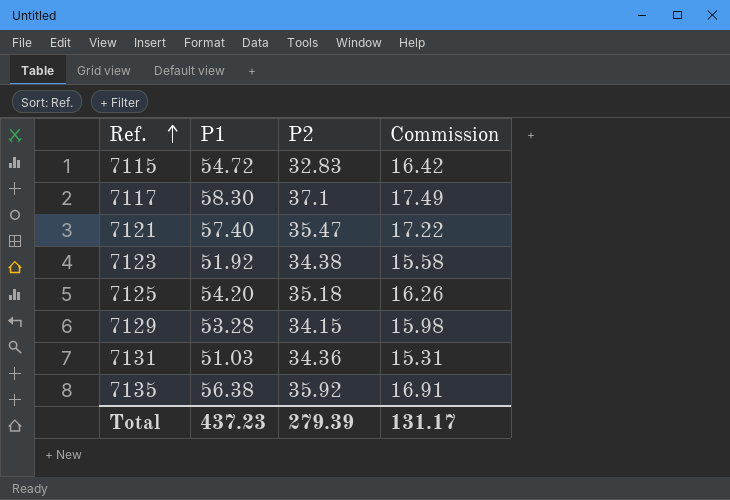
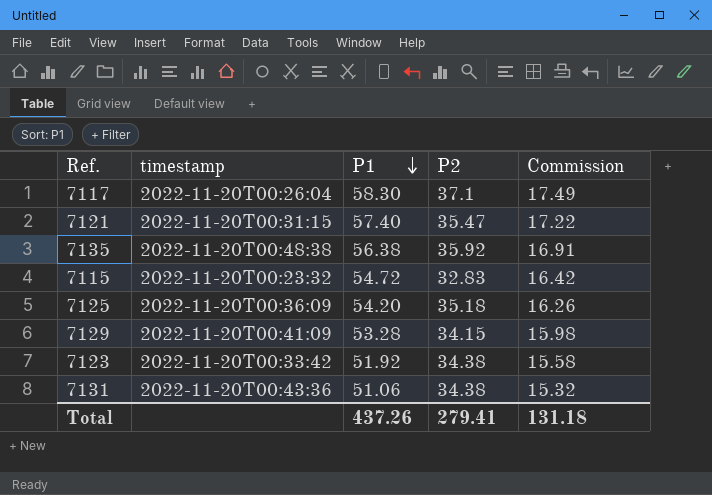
row order: Ref. ascending -> P1 descending
column timestamp | position: none -> 2
7131 | P1: 51.03 -> 51.06
7131 | P2: 34.36 -> 34.38
7131 | Commission: 15.31 -> 15.32
Total | P1: 437.23 -> 437.26
Total | P2: 279.39 -> 279.41
Total | Commission: 131.17 -> 131.18

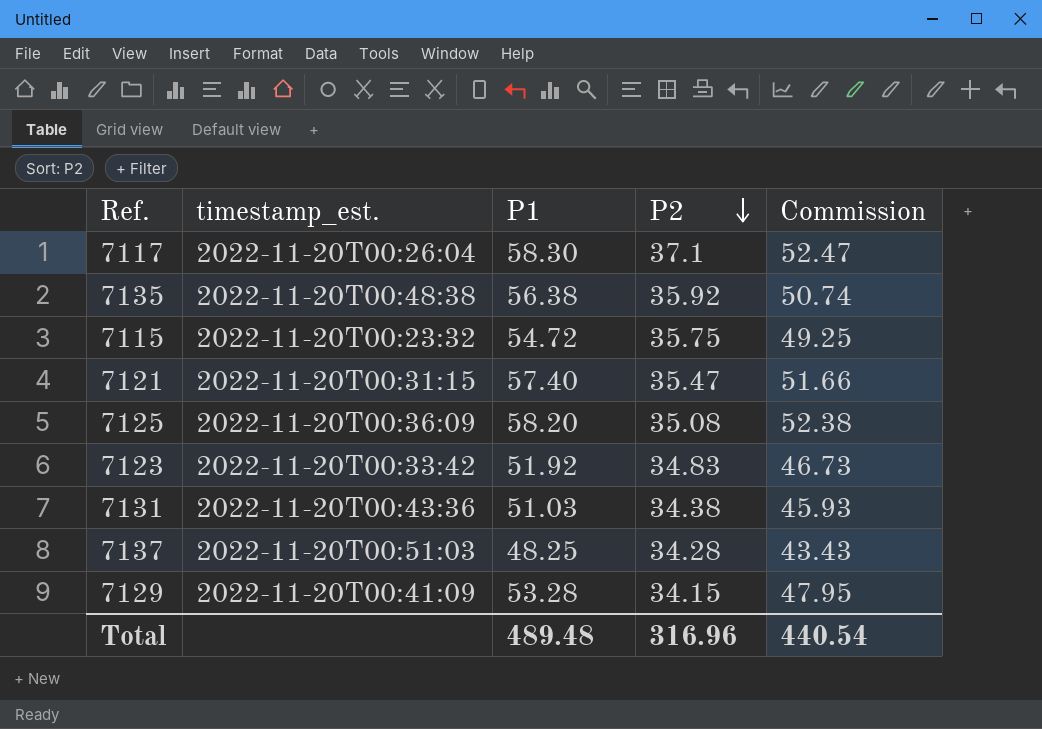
row order: P1 descending -> P2 descending
column name: timestamp -> timestamp_est.
column Commission | formula: [P1] * 0.3 -> [P1] * 0.9
7115 | P2: 32.83 -> 35.75
7125 | P1: 54.20 -> 58.20
7125 | P2: 35.18 -> 35.08
7123 | P2: 34.38 -> 34.83
7131 | P1: 51.06 -> 51.03
row 7137: none -> 2022-11-20T00:51:03 | 48.25 | 34.28 | 43.43
Total | P1: 437.26 -> 489.48
Total | P2: 279.41 -> 316.96
Total | Commission: 131.18 -> 440.54

